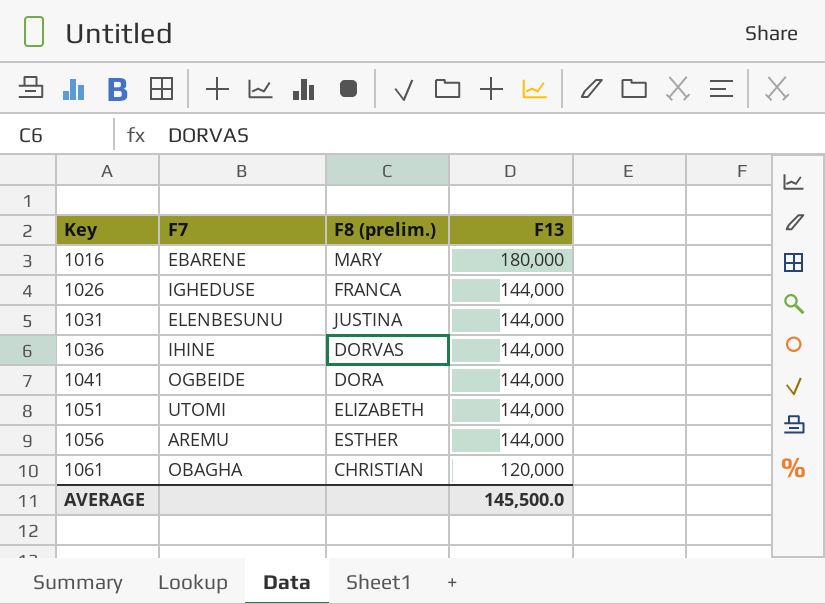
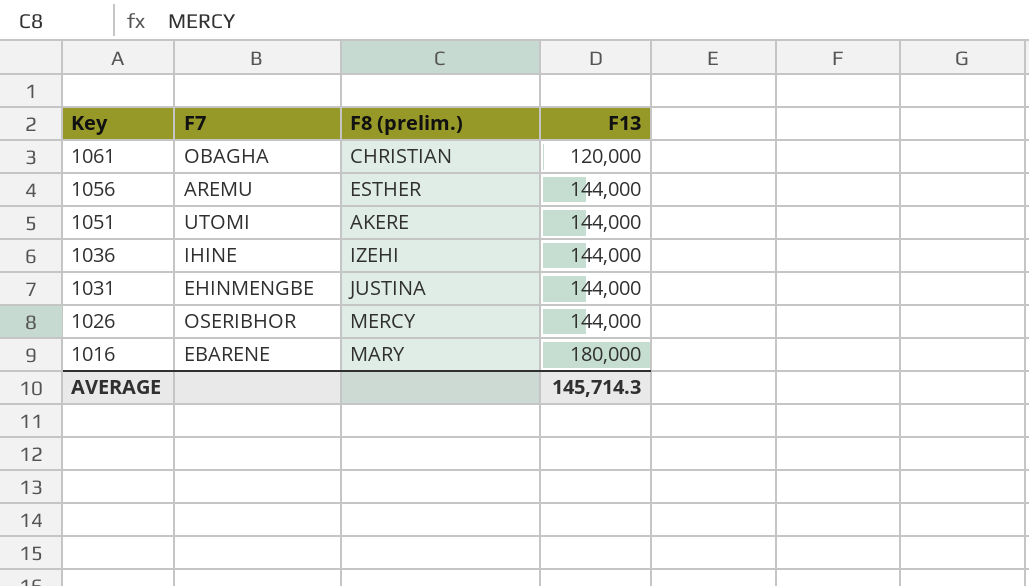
row order: Key ascending -> Key descending
row 1041: OGBEIDE | DORA | 144,000 -> none
1051 | F8 (prelim.): ELIZABETH -> AKERE
1036 | F8 (prelim.): DORVAS -> IZEHI
1031 | F7: ELENBESUNU -> EHINMENGBE
1026 | F7: IGHEDUSE -> OSERIBHOR
1026 | F8 (prelim.): FRANCA -> MERCY
AVERAGE | F13: 145,500.0 -> 145,714.3

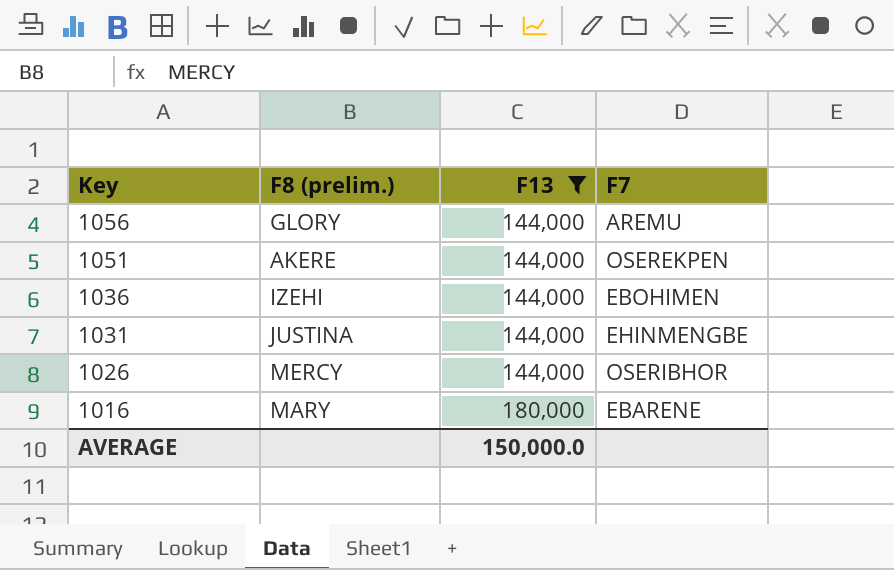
filter: none -> F13 != 120,000
column F7 | position: 2 -> 4
1056 | F8 (prelim.): ESTHER -> GLORY
1051 | F7: UTOMI -> OSEREKPEN
1036 | F7: IHINE -> EBOHIMEN
AVERAGE | F13: 145,714.3 -> 150,000.0

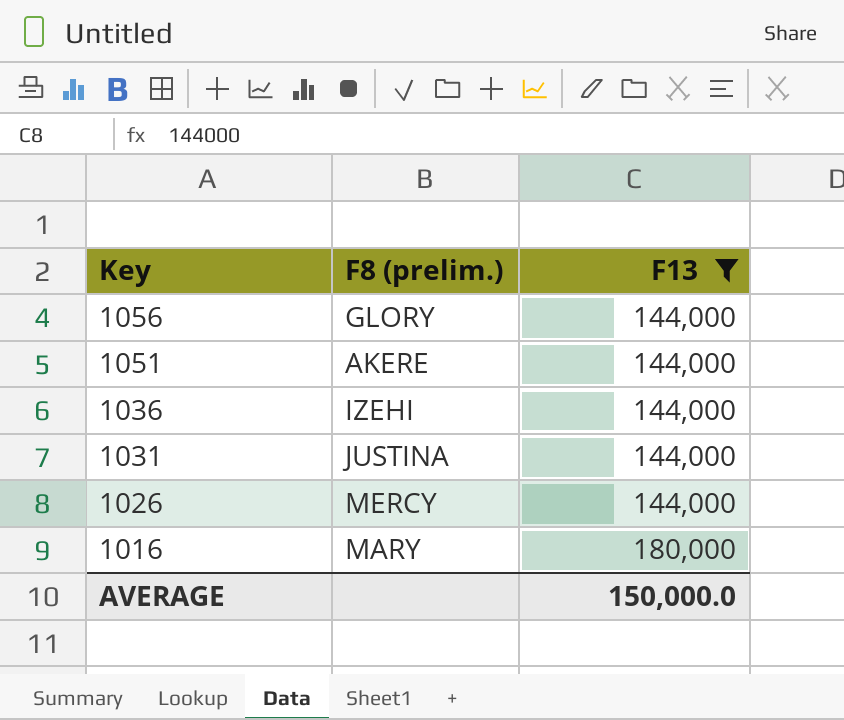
column F7 | position: 4 -> none

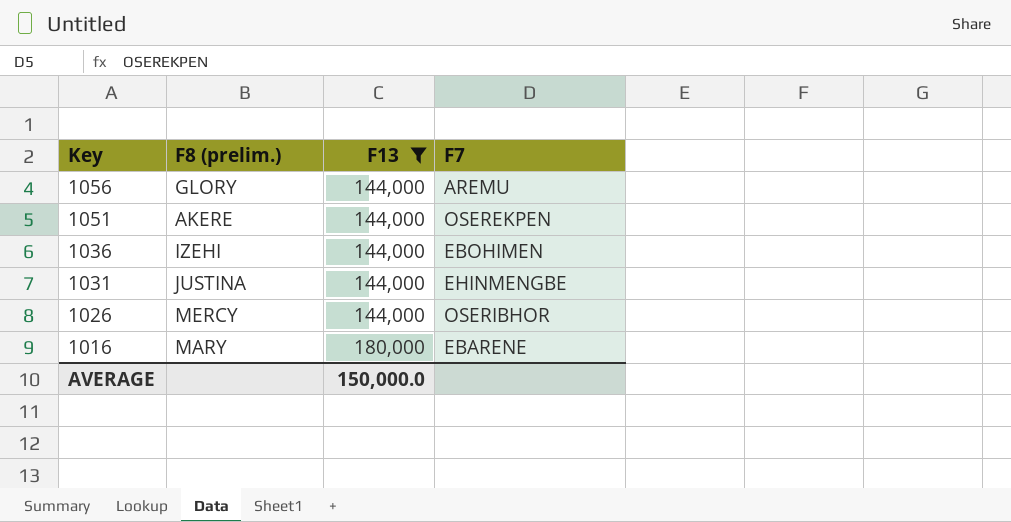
column F7 | position: none -> 4

